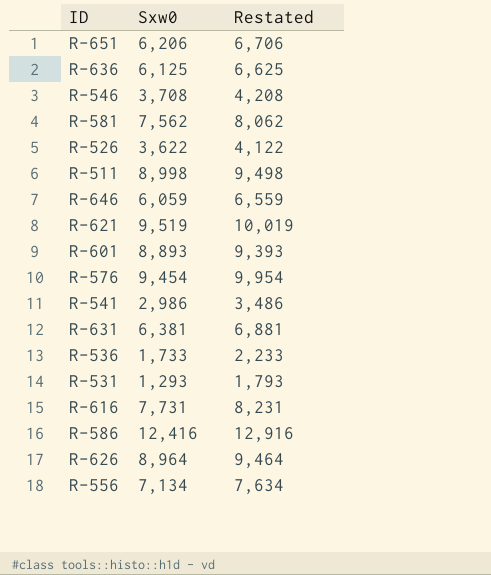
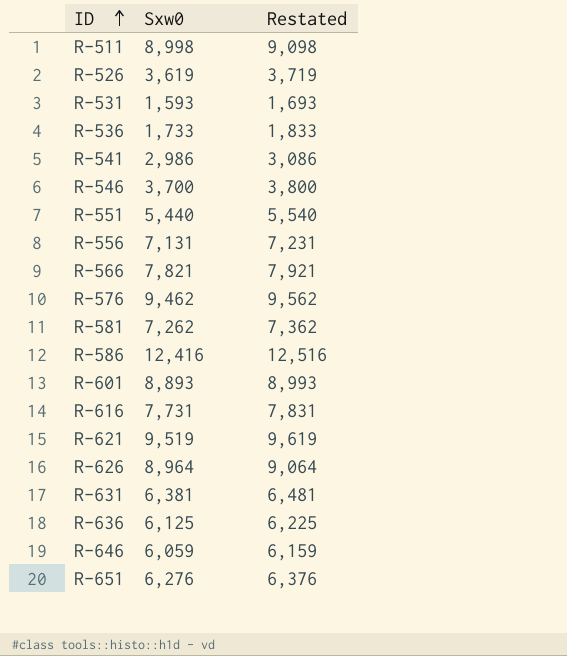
row order: none -> ID ascending
column Restated | formula: [Sxw0] + 500 -> [Sxw0] + 100
R-526 | Sxw0: 3,622 -> 3,619
R-531 | Sxw0: 1,293 -> 1,593
R-546 | Sxw0: 3,708 -> 3,700
row R-551: none -> 5,440 | 5,540
R-556 | Sxw0: 7,134 -> 7,131
row R-566: none -> 7,821 | 7,921
R-576 | Sxw0: 9,454 -> 9,462
R-581 | Sxw0: 7,562 -> 7,262
R-651 | Sxw0: 6,206 -> 6,276

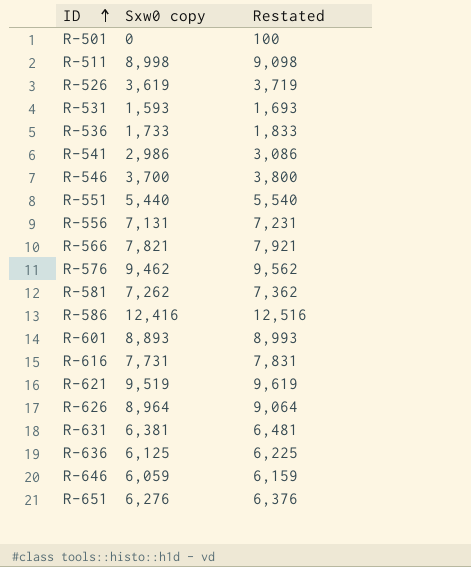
column name: Sxw0 -> Sxw0 copy
row R-501: none -> 0 | 100

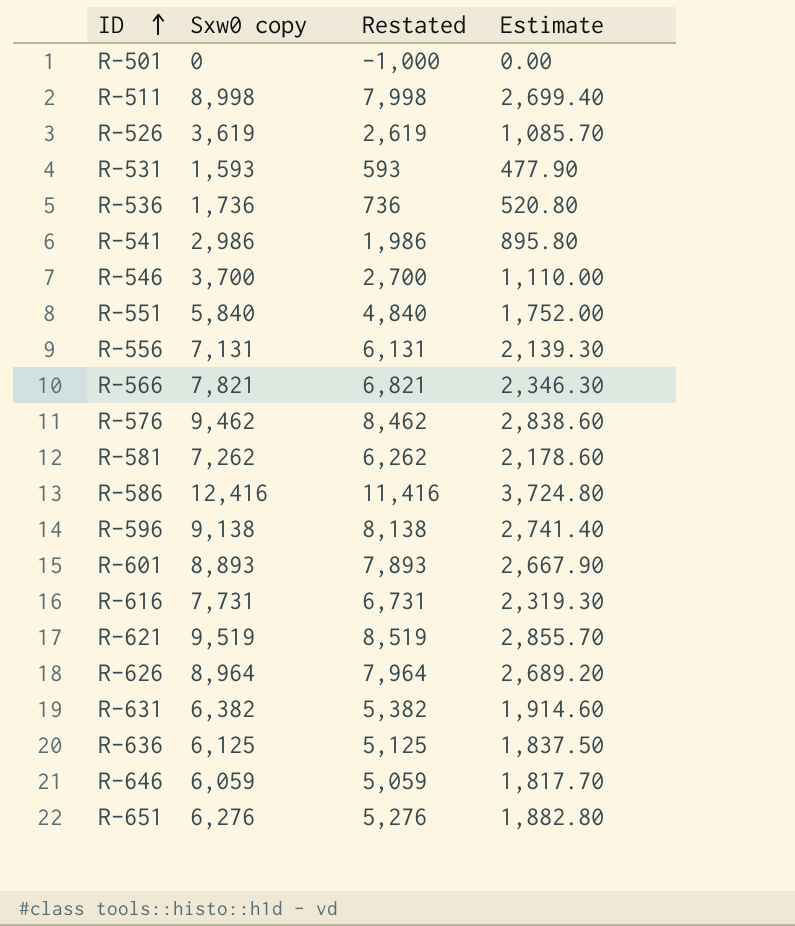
column Restated | formula: [Sxw0 copy] + 100 -> [Sxw0 copy] - 1000
column Estimate | formula: none -> [Sxw0 copy] * 0.3
R-536 | Sxw0 copy: 1,733 -> 1,736
R-551 | Sxw0 copy: 5,440 -> 5,840
row R-596: none -> 9,138 | 8,138 | 2,741.40
R-631 | Sxw0 copy: 6,381 -> 6,382

